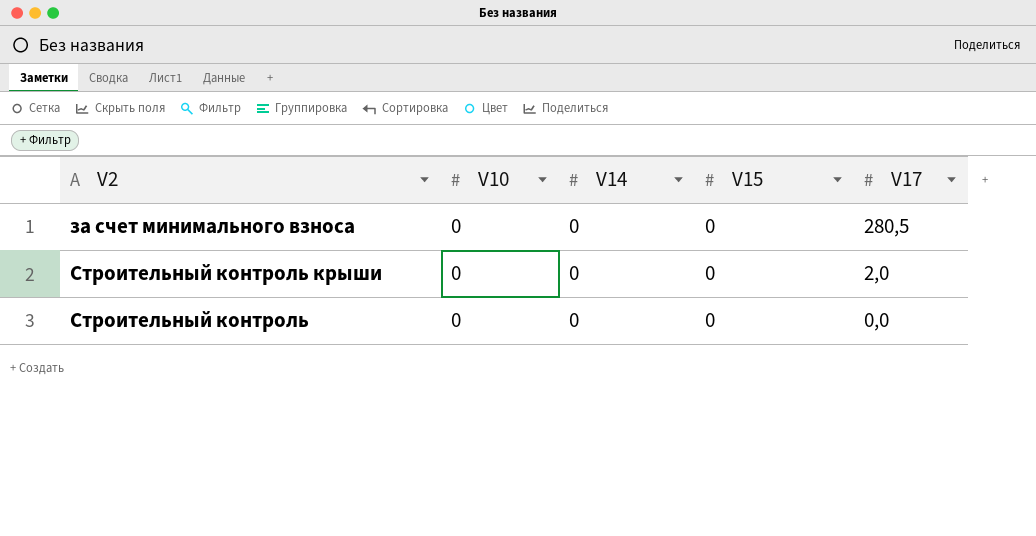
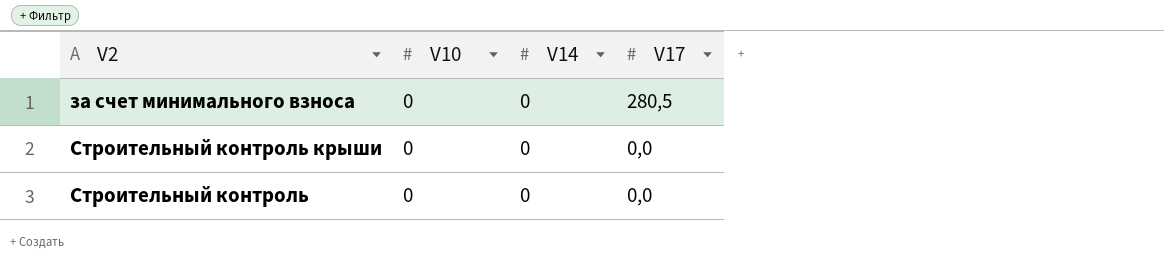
column V15 | position: 4 -> none
Строительный контроль крыши | V17: 2,0 -> 0,0

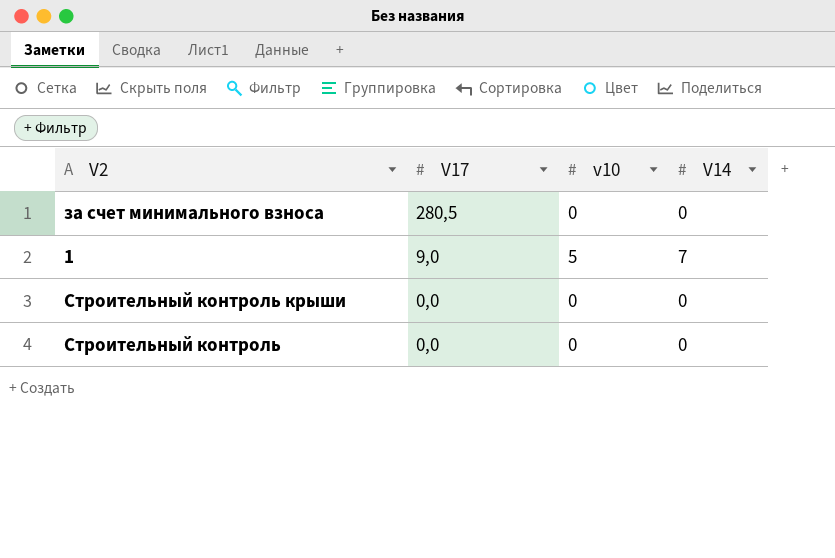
column V17 | position: 4 -> 2
column name: V10 -> v10
row 1: none -> 9,0 | 5 | 7

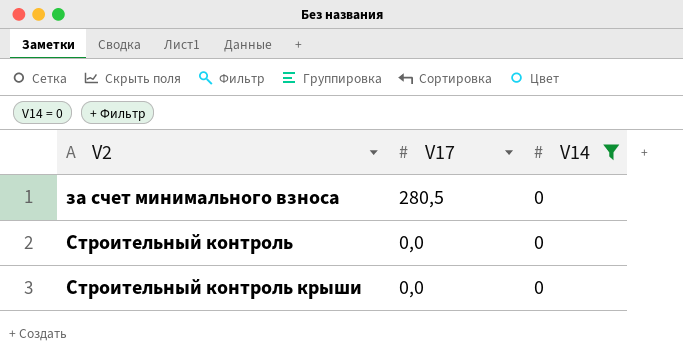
filter: none -> V14 = 0
row order: V17 descending -> V2 ascending
column v10 | position: 3 -> none

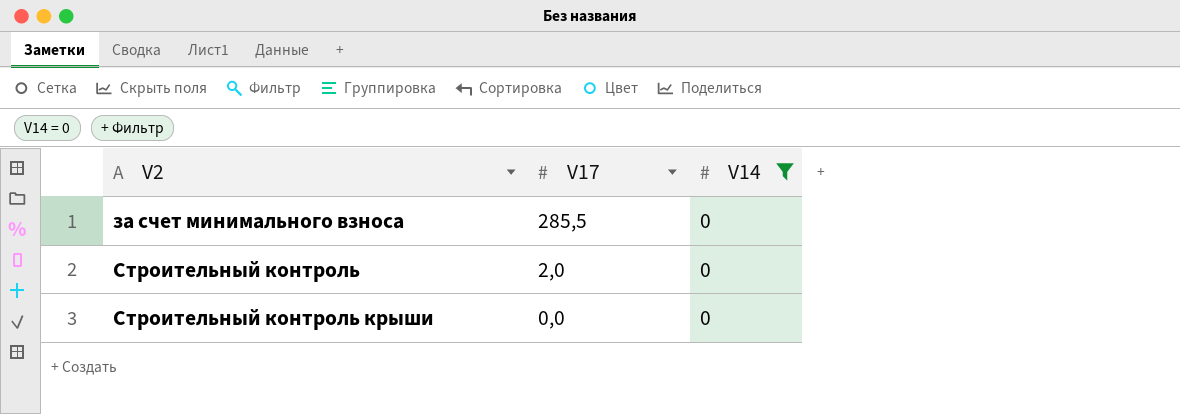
за счет минимального взноса | V17: 280,5 -> 285,5
Строительный контроль | V17: 0,0 -> 2,0

